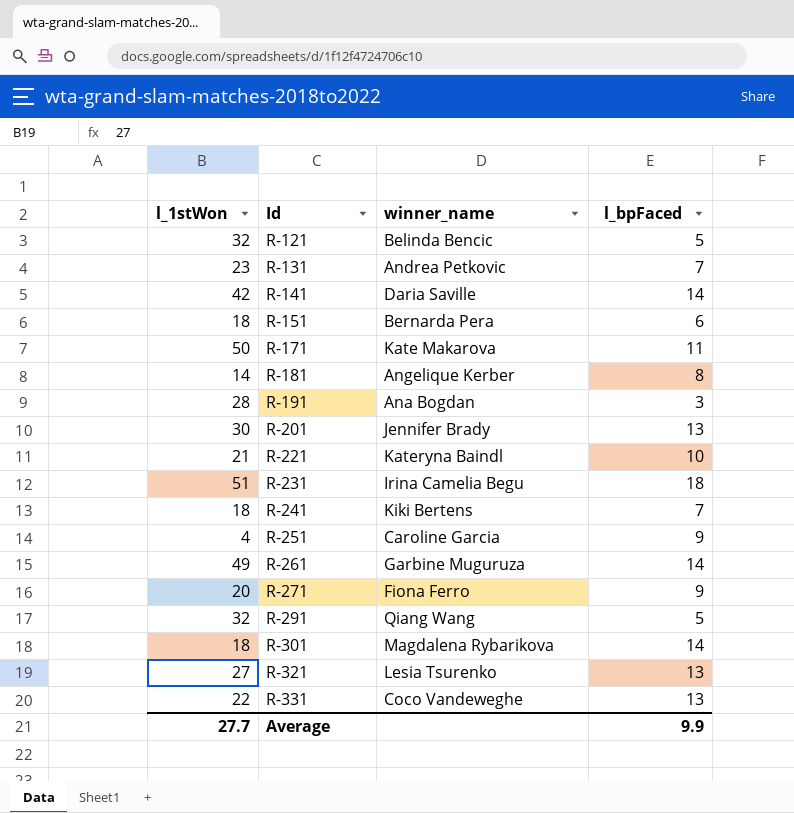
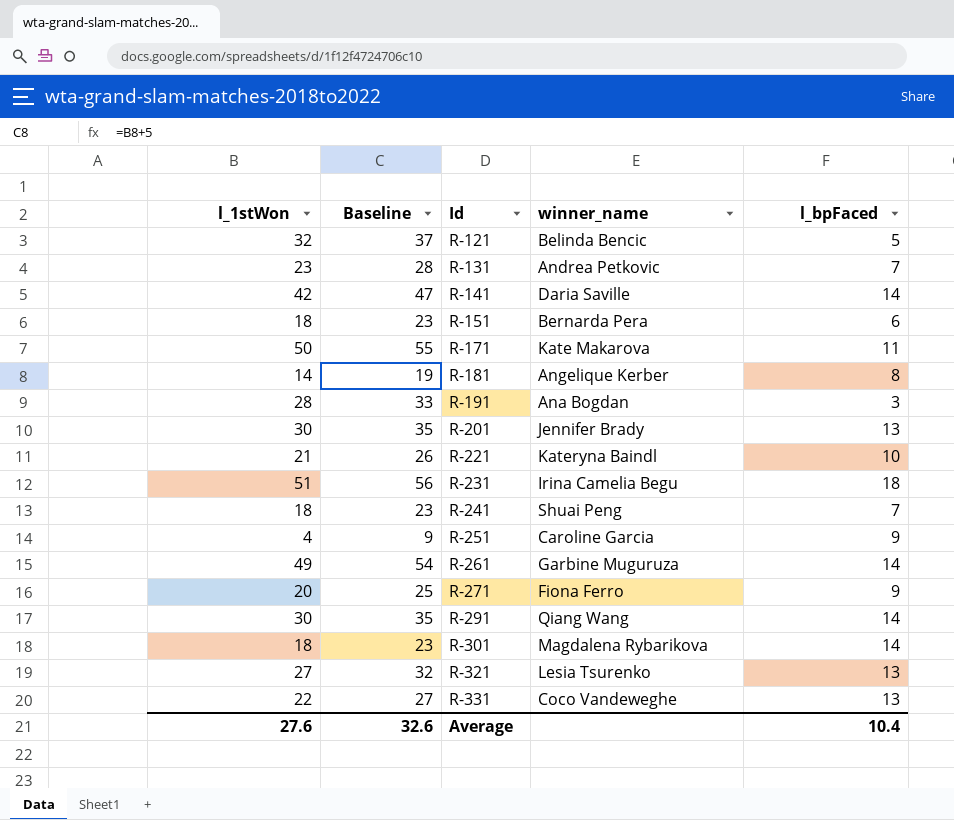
column Baseline | formula: none -> [l_1stWon] + 5
R-241 | winner_name: Kiki Bertens -> Shuai Peng
R-291 | l_1stWon: 32 -> 30
R-291 | l_bpFaced: 5 -> 14
Average | l_1stWon: 27.7 -> 27.6
Average | l_bpFaced: 9.9 -> 10.4

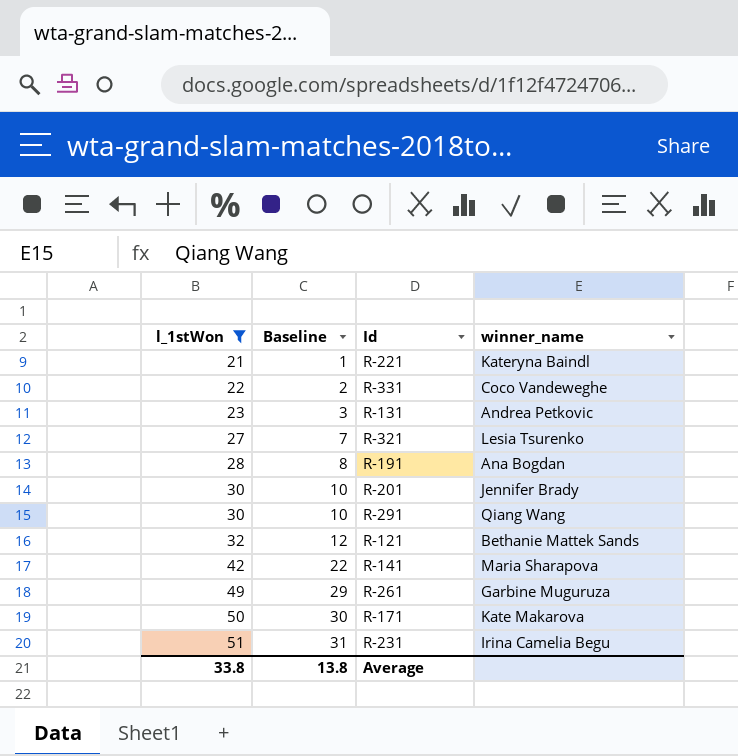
filter: none -> l_1stWon >= 21
row order: Id ascending -> l_1stWon ascending
column l_bpFaced | position: 5 -> none
column Baseline | formula: [l_1stWon] + 5 -> [l_1stWon] - 20
R-121 | winner_name: Belinda Bencic -> Bethanie Mattek Sands
R-141 | winner_name: Daria Saville -> Maria Sharapova
Average | l_1stWon: 27.6 -> 33.8
Average | Baseline: 32.6 -> 13.8

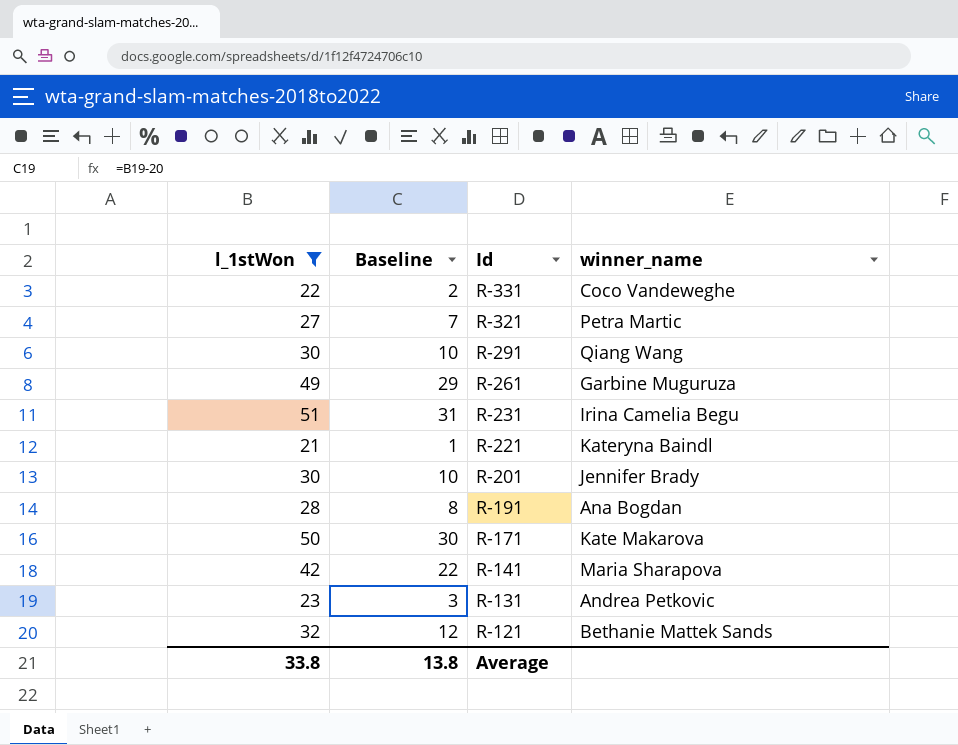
row order: l_1stWon ascending -> Id descending
R-321 | winner_name: Lesia Tsurenko -> Petra Martic

